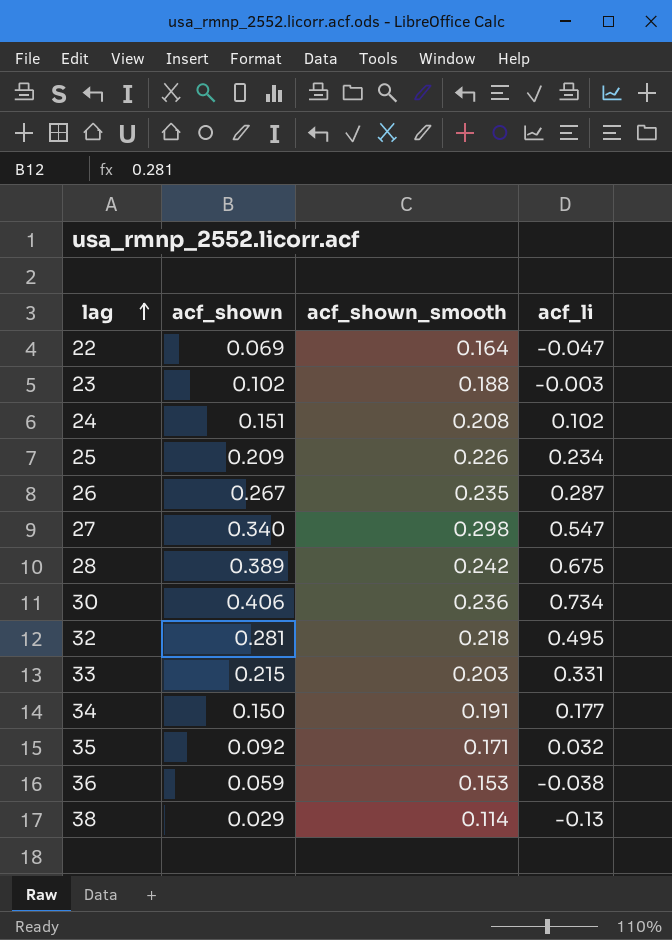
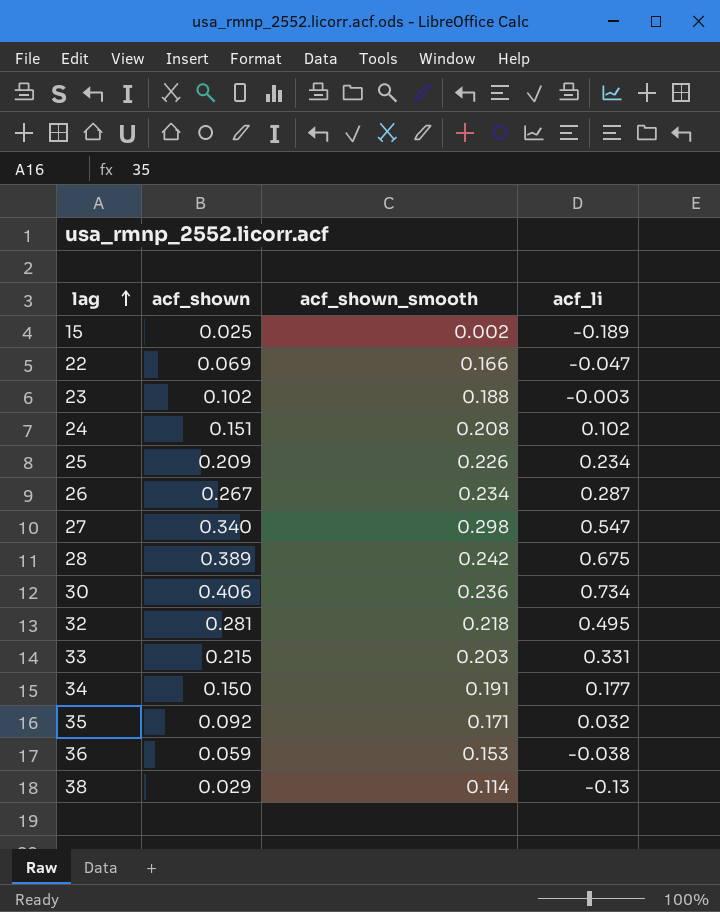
row 15: none -> 0.025 | 0.002 | -0.189
22 | acf_shown_smooth: 0.164 -> 0.166
26 | acf_shown_smooth: 0.235 -> 0.234

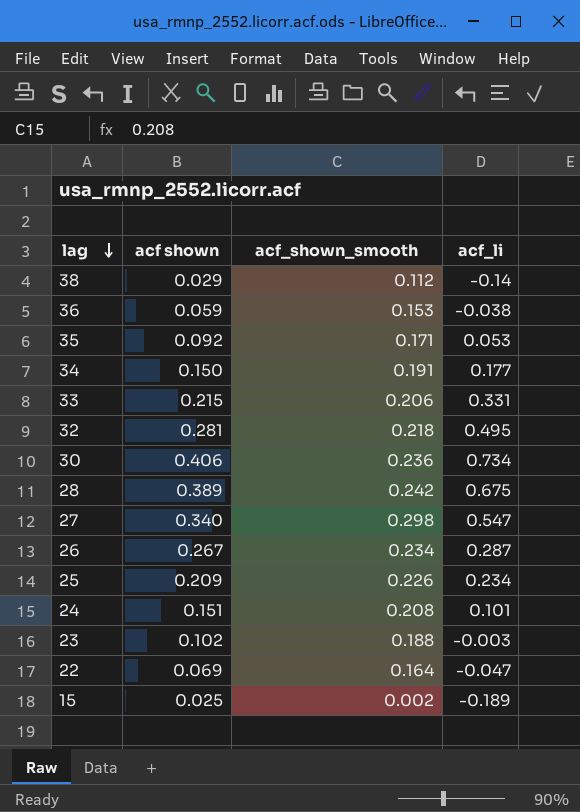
row order: lag ascending -> lag descending
column name: acf_shown -> acf shown
38 | acf_shown_smooth: 0.114 -> 0.112
38 | acf_li: -0.13 -> -0.14
35 | acf_li: 0.032 -> 0.053
33 | acf_shown_smooth: 0.203 -> 0.206
24 | acf_li: 0.102 -> 0.101
22 | acf_shown_smooth: 0.166 -> 0.164

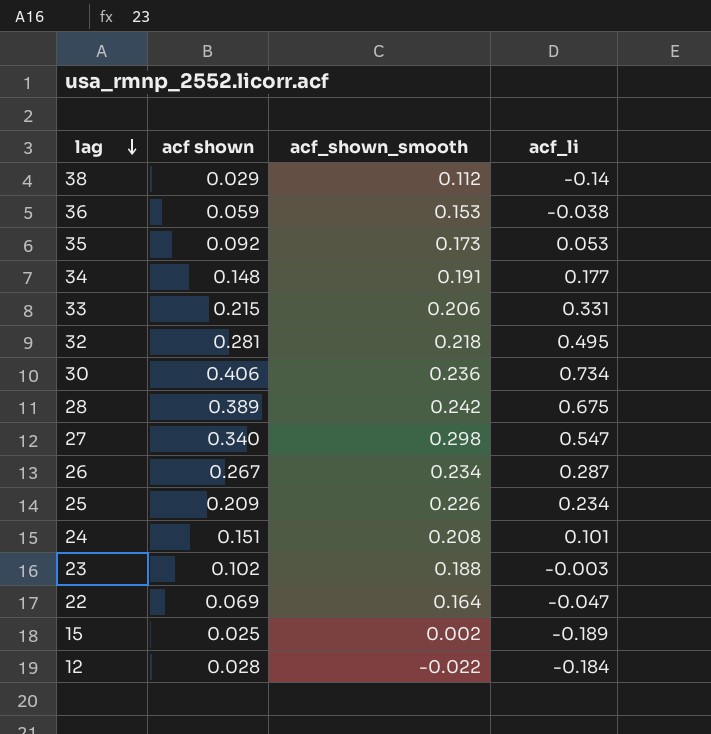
35 | acf_shown_smooth: 0.171 -> 0.173
34 | acf shown: 0.150 -> 0.148
row 12: none -> 0.028 | -0.022 | -0.184

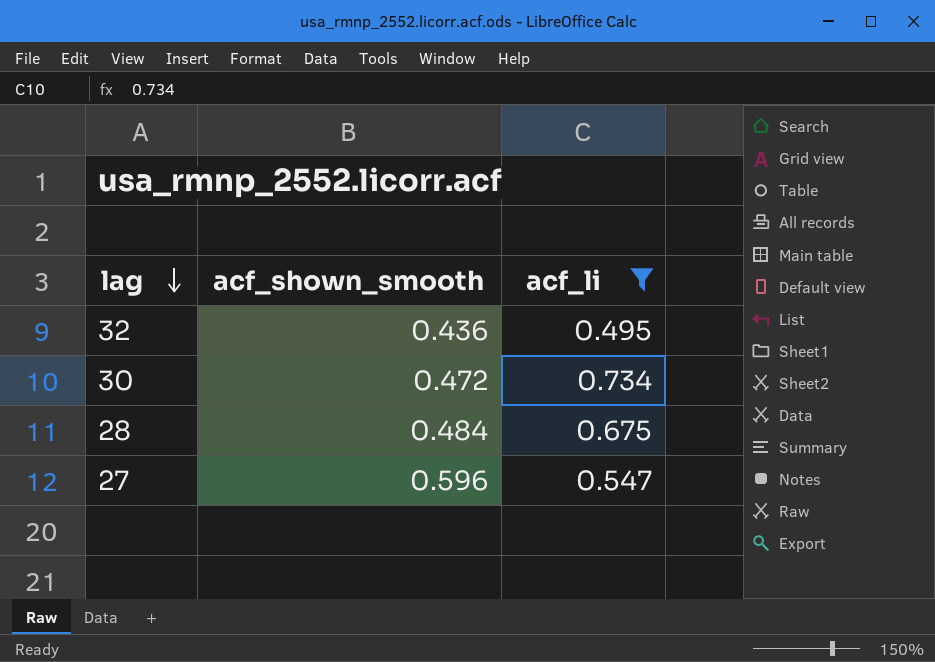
filter: none -> acf_li >= 0.495
column acf shown | position: 2 -> none
32 | acf_shown_smooth: 0.218 -> 0.436
30 | acf_shown_smooth: 0.236 -> 0.472
28 | acf_shown_smooth: 0.242 -> 0.484
27 | acf_shown_smooth: 0.298 -> 0.596

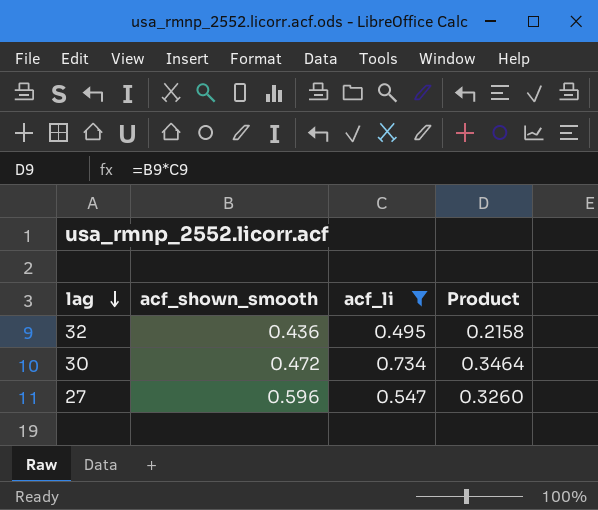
column Product | formula: none -> [acf_shown_smooth] * [acf_li]
row 28: 0.484 | 0.675 -> none

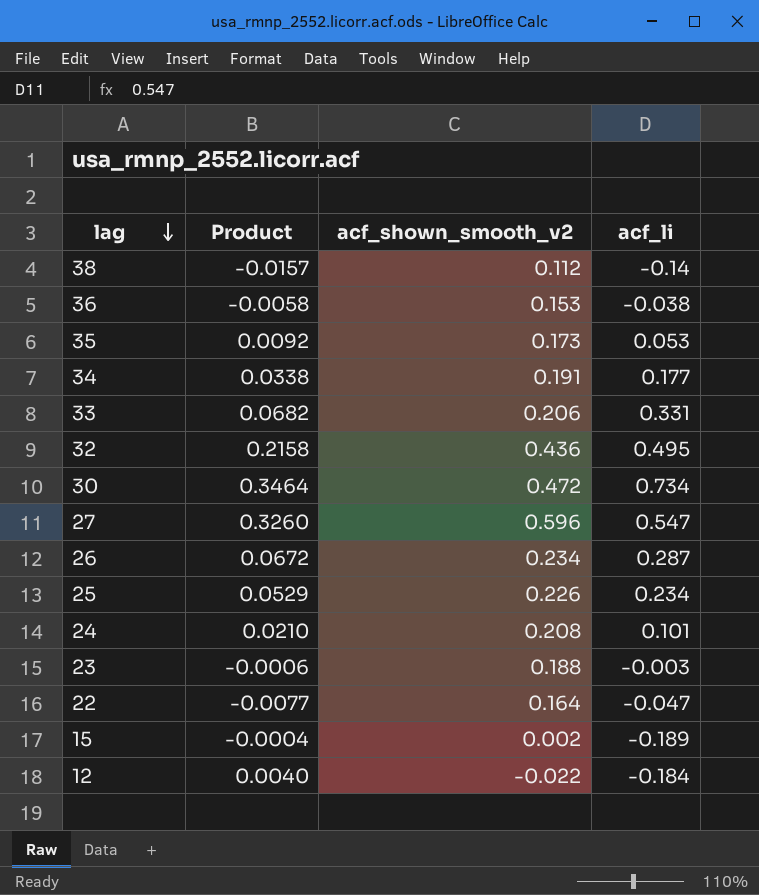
filter: acf_li >= 0.495 -> none
column Product | position: 4 -> 2
column name: acf_shown_smooth -> acf_shown_smooth_v2

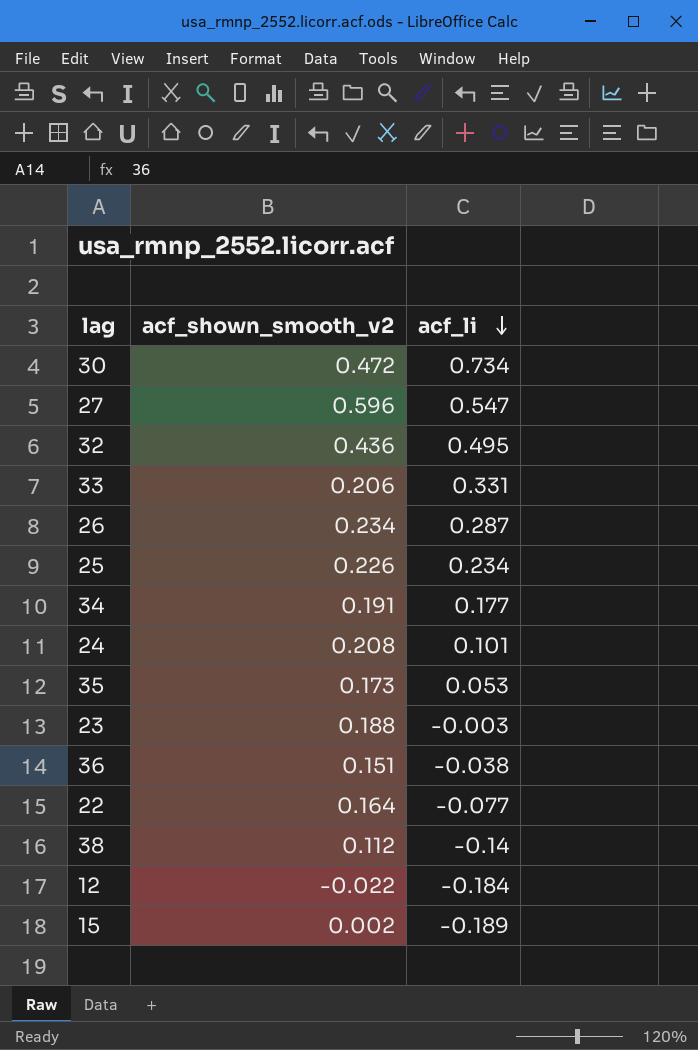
row order: lag descending -> acf_li descending
column Product | formula: [acf_shown_smooth_v2] * [acf_li] -> none
36 | acf_shown_smooth_v2: 0.153 -> 0.151
22 | acf_li: -0.047 -> -0.077

